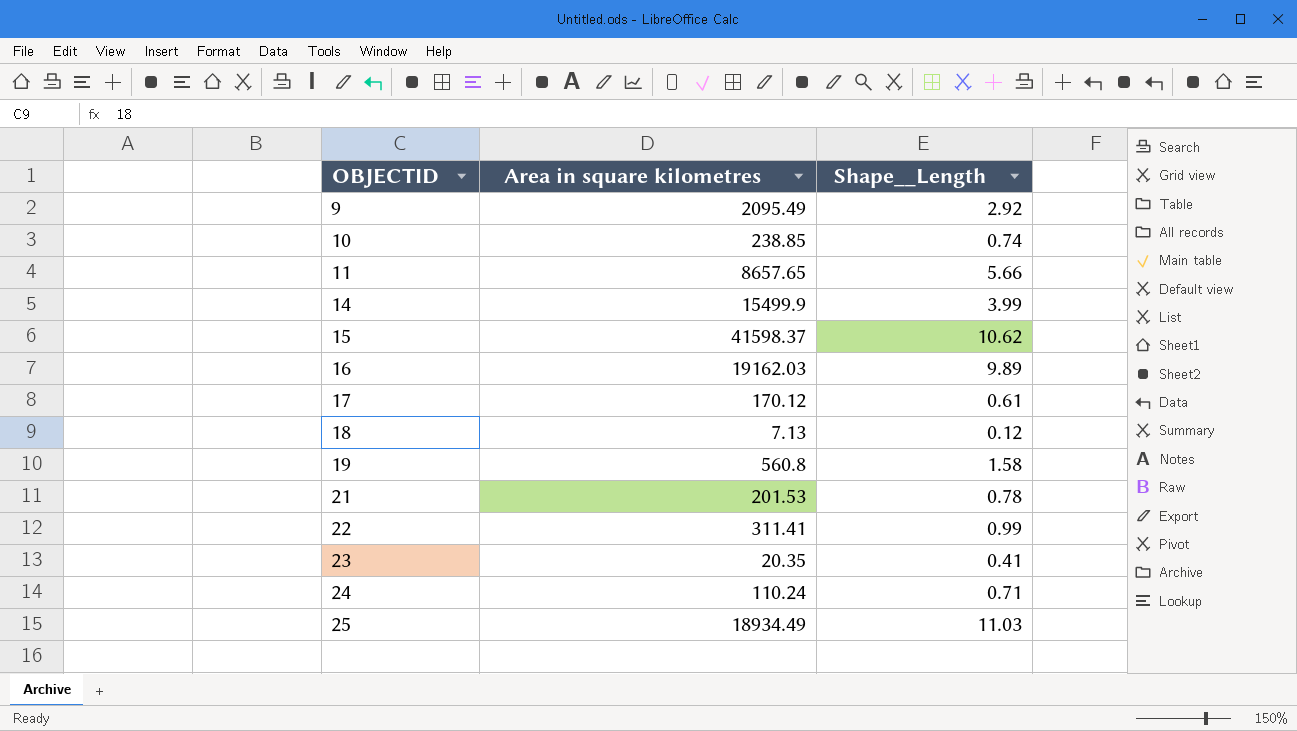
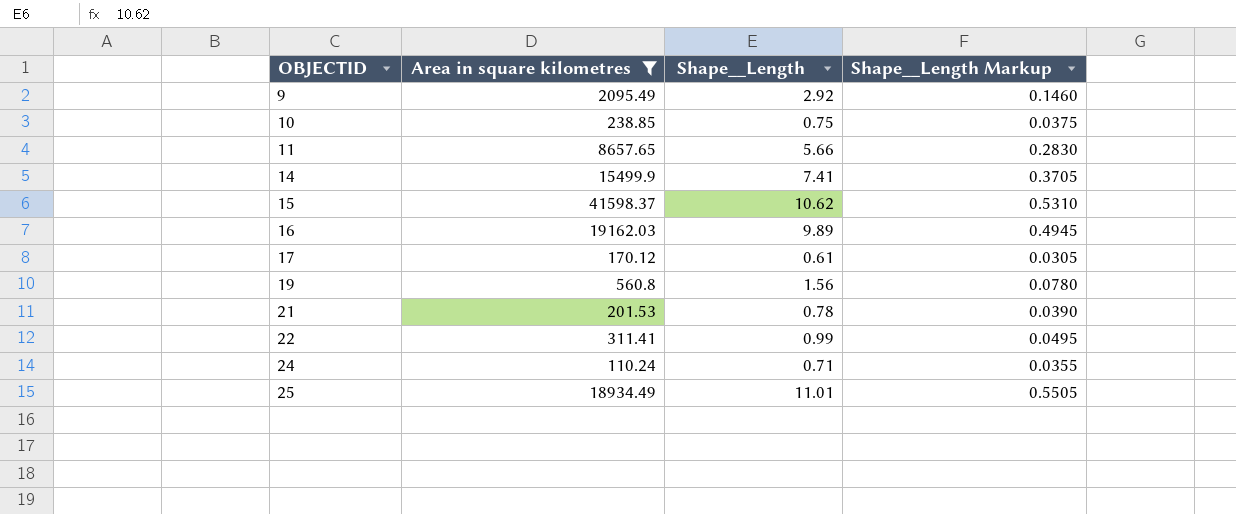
filter: none -> Area in square kilometres >= 110.24
column Shape__Length Markup | formula: none -> [Shape__Length] * 0.05
10 | Shape__Length: 0.74 -> 0.75
14 | Shape__Length: 3.99 -> 7.41
19 | Shape__Length: 1.58 -> 1.56
25 | Shape__Length: 11.03 -> 11.01

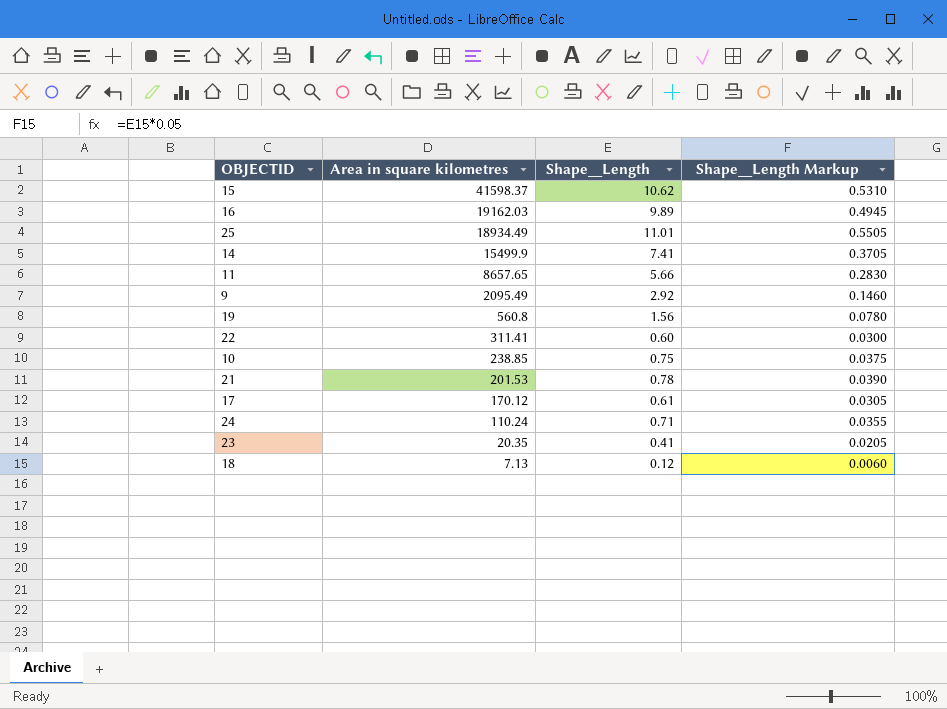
filter: Area in square kilometres >= 110.24 -> none
row order: OBJECTID ascending -> Area in square kilometres descending
22 | Shape__Length: 0.99 -> 0.60
22 | Shape__Length Markup: 0.0495 -> 0.0300

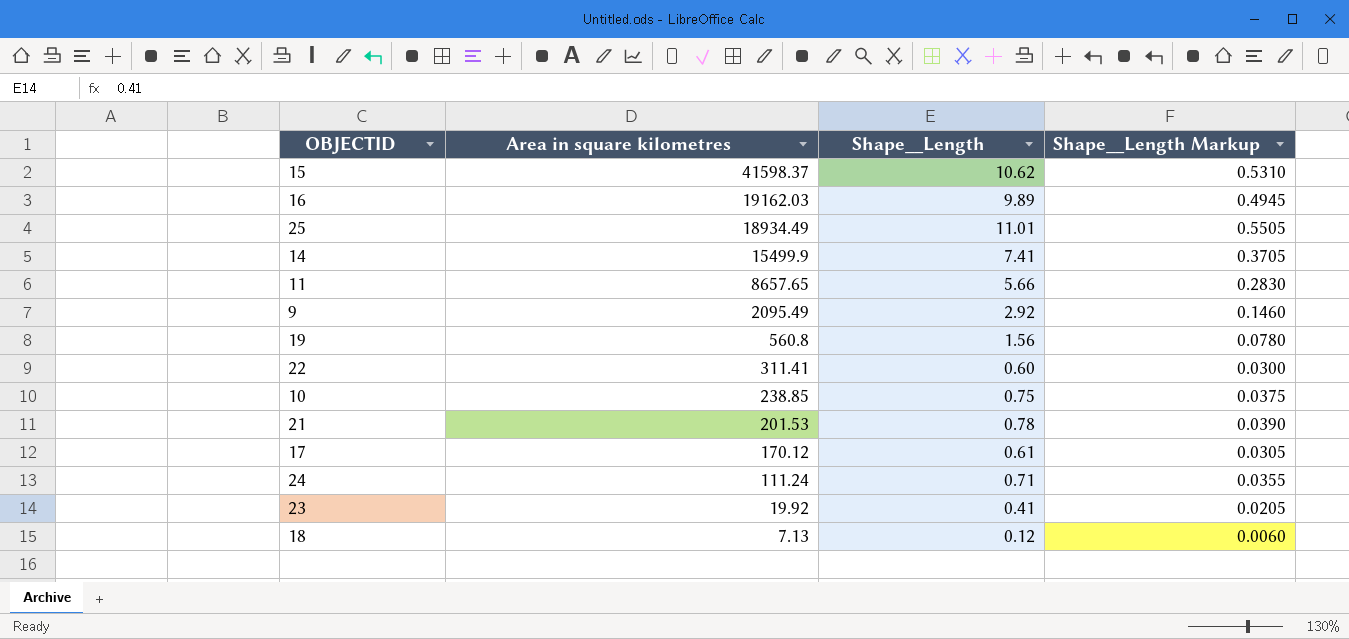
24 | Area in square kilometres: 110.24 -> 111.24
23 | Area in square kilometres: 20.35 -> 19.92

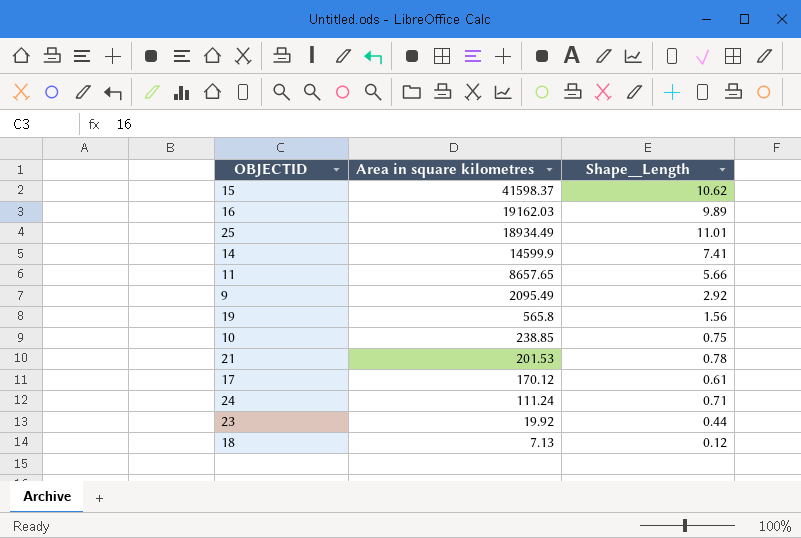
column Shape__Length Markup | formula: [Shape__Length] * 0.05 -> none
row 22: 311.41 | 0.60 | 0.0300 -> none
14 | Area in square kilometres: 15499.9 -> 14599.9
19 | Area in square kilometres: 560.8 -> 565.8
23 | Shape__Length: 0.41 -> 0.44

